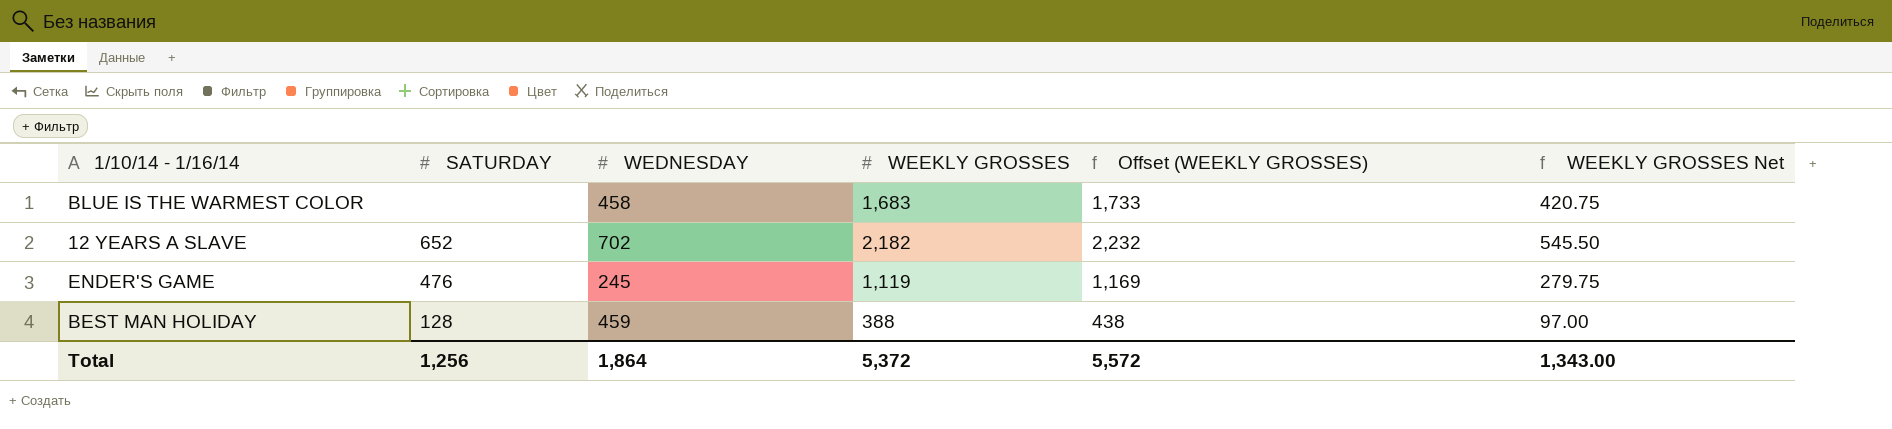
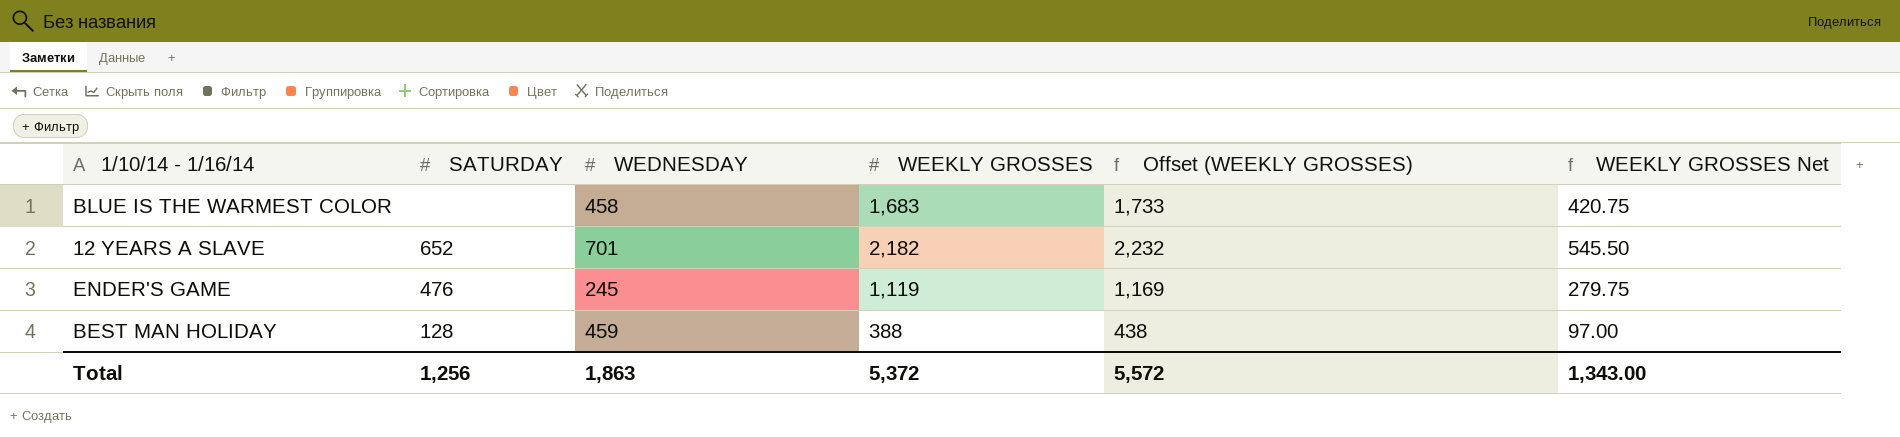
12 YEARS A SLAVE | WEDNESDAY: 702 -> 701
Total | WEDNESDAY: 1,864 -> 1,863

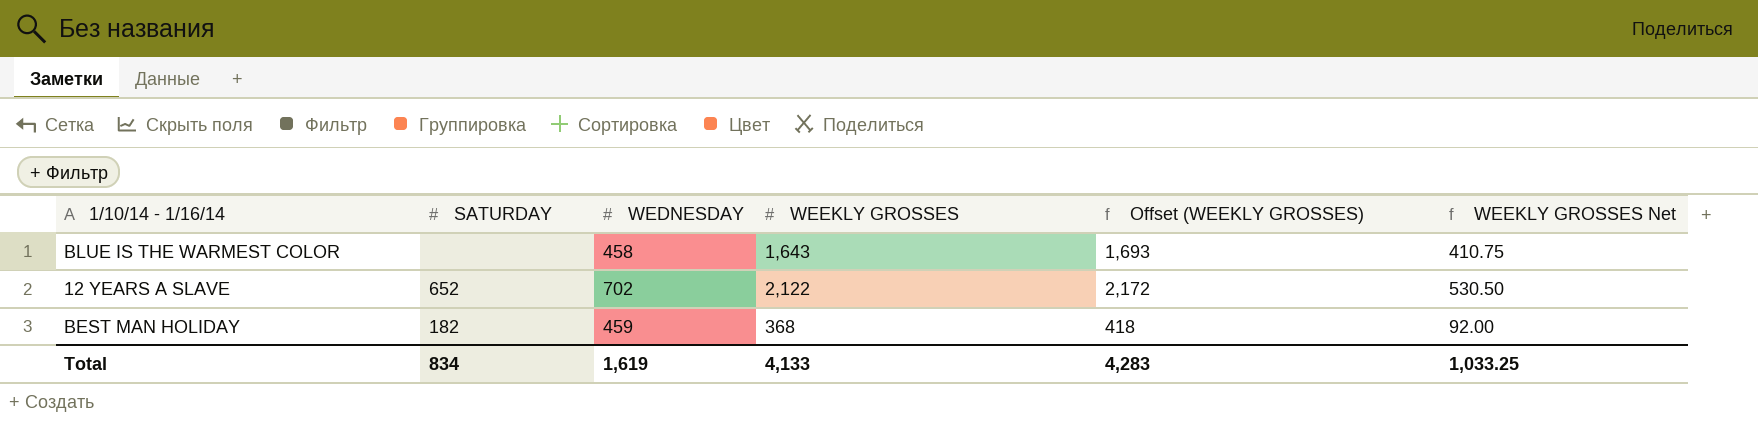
row ENDER'S GAME: 476 | 245 | 1,119 | 1,169 | 279.75 -> none
BLUE IS THE WARMEST COLOR | WEEKLY GROSSES: 1,683 -> 1,643
BLUE IS THE WARMEST COLOR | Offset (WEEKLY GROSSES): 1,733 -> 1,693
BLUE IS THE WARMEST COLOR | WEEKLY GROSSES Net: 420.75 -> 410.75
12 YEARS A SLAVE | WEDNESDAY: 701 -> 702
12 YEARS A SLAVE | WEEKLY GROSSES: 2,182 -> 2,122
12 YEARS A SLAVE | Offset (WEEKLY GROSSES): 2,232 -> 2,172
12 YEARS A SLAVE | WEEKLY GROSSES Net: 545.50 -> 530.50
BEST MAN HOLIDAY | SATURDAY: 128 -> 182
BEST MAN HOLIDAY | WEEKLY GROSSES: 388 -> 368
BEST MAN HOLIDAY | Offset (WEEKLY GROSSES): 438 -> 418
BEST MAN HOLIDAY | WEEKLY GROSSES Net: 97.00 -> 92.00
Total | SATURDAY: 1,256 -> 834
Total | WEDNESDAY: 1,863 -> 1,619
Total | WEEKLY GROSSES: 5,372 -> 4,133
Total | Offset (WEEKLY GROSSES): 5,572 -> 4,283
Total | WEEKLY GROSSES Net: 1,343.00 -> 1,033.25

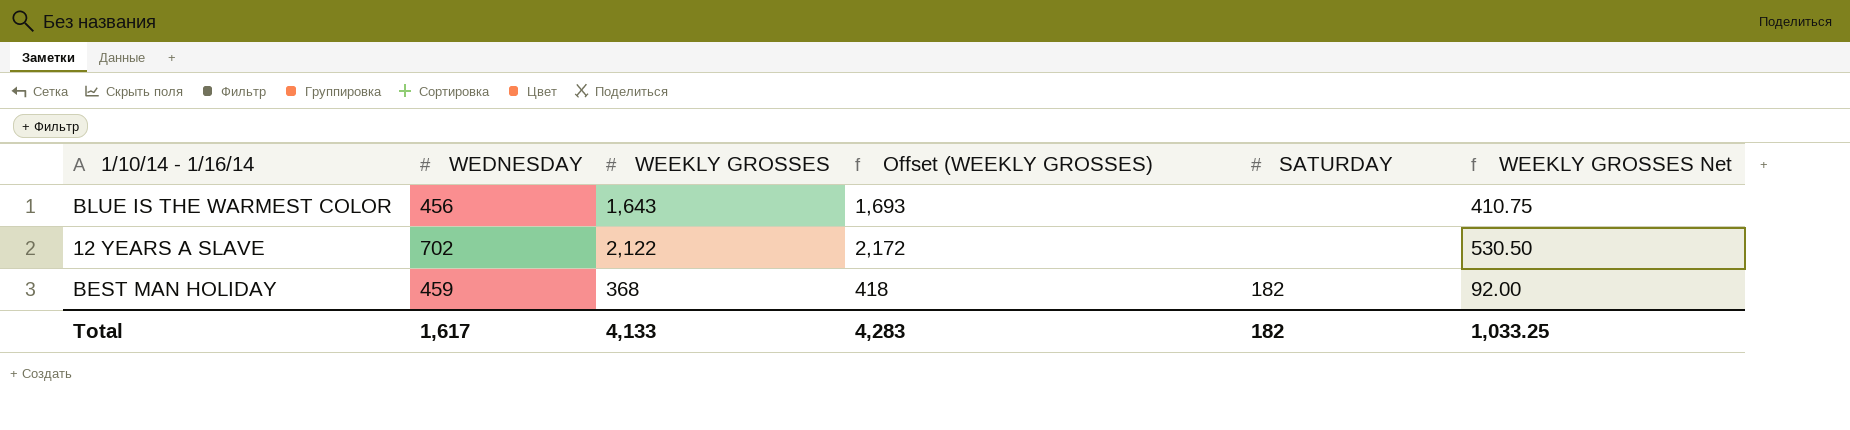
column SATURDAY | position: 2 -> 5
BLUE IS THE WARMEST COLOR | WEDNESDAY: 458 -> 456
12 YEARS A SLAVE | SATURDAY: 652 -> none
Total | WEDNESDAY: 1,619 -> 1,617
Total | SATURDAY: 834 -> 182

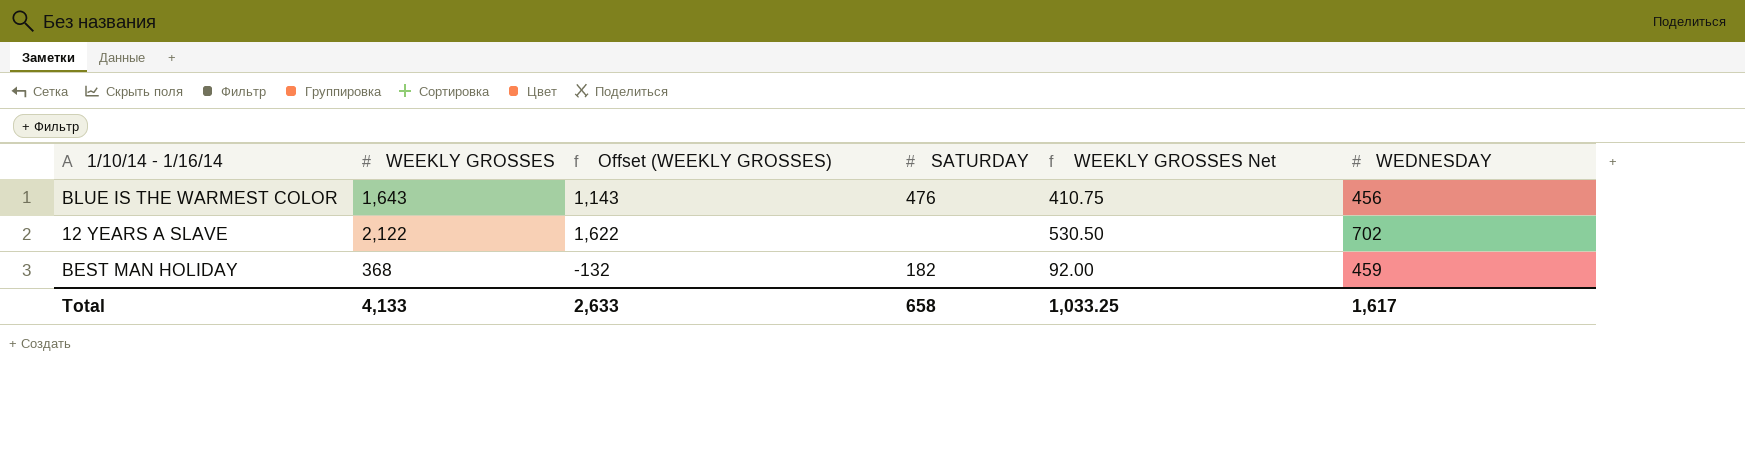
column Offset (WEEKLY GROSSES) | formula: [WEEKLY GROSSES] + 50 -> [WEEKLY GROSSES] - 500
column WEDNESDAY | position: 2 -> 6
BLUE IS THE WARMEST COLOR | SATURDAY: none -> 476
Total | Offset (WEEKLY GROSSES): 4,283 -> 2,633
Total | SATURDAY: 182 -> 658

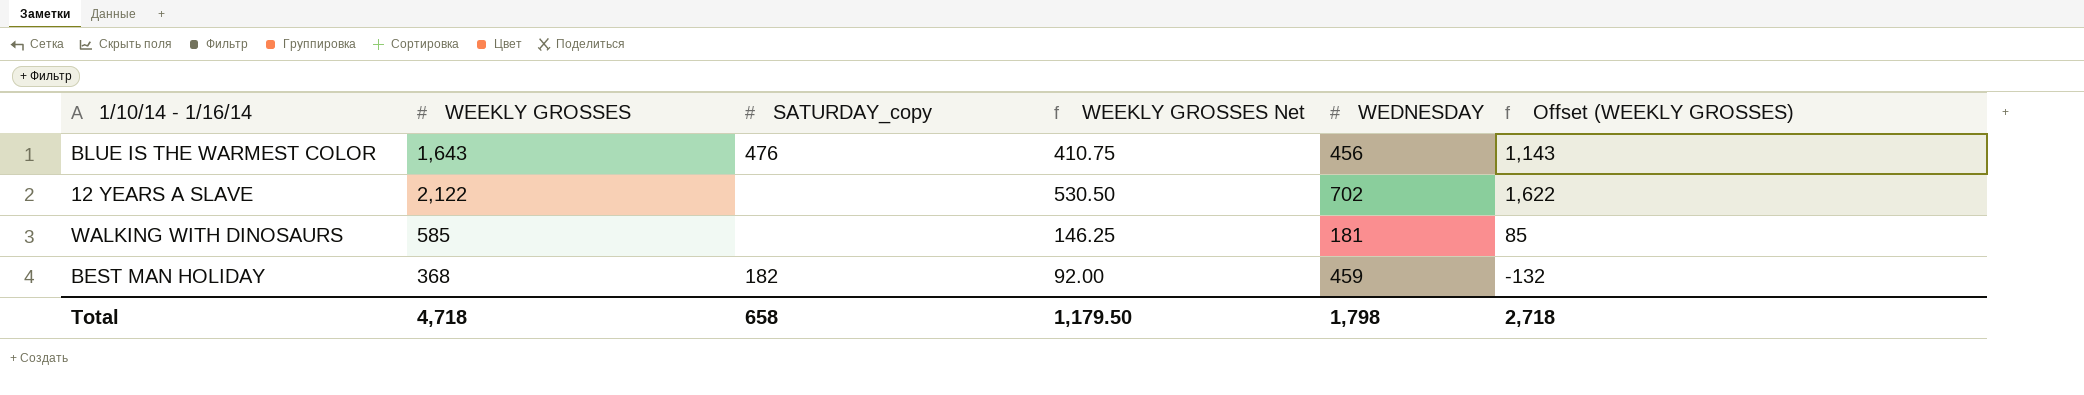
column name: SATURDAY -> SATURDAY_copy
column Offset (WEEKLY GROSSES) | position: 3 -> 6
row WALKING WITH DINOSAURS: none -> 585 | none | 146.25 | 181 | 85
Total | WEEKLY GROSSES: 4,133 -> 4,718
Total | WEEKLY GROSSES Net: 1,033.25 -> 1,179.50
Total | WEDNESDAY: 1,617 -> 1,798
Total | Offset (WEEKLY GROSSES): 2,633 -> 2,718

